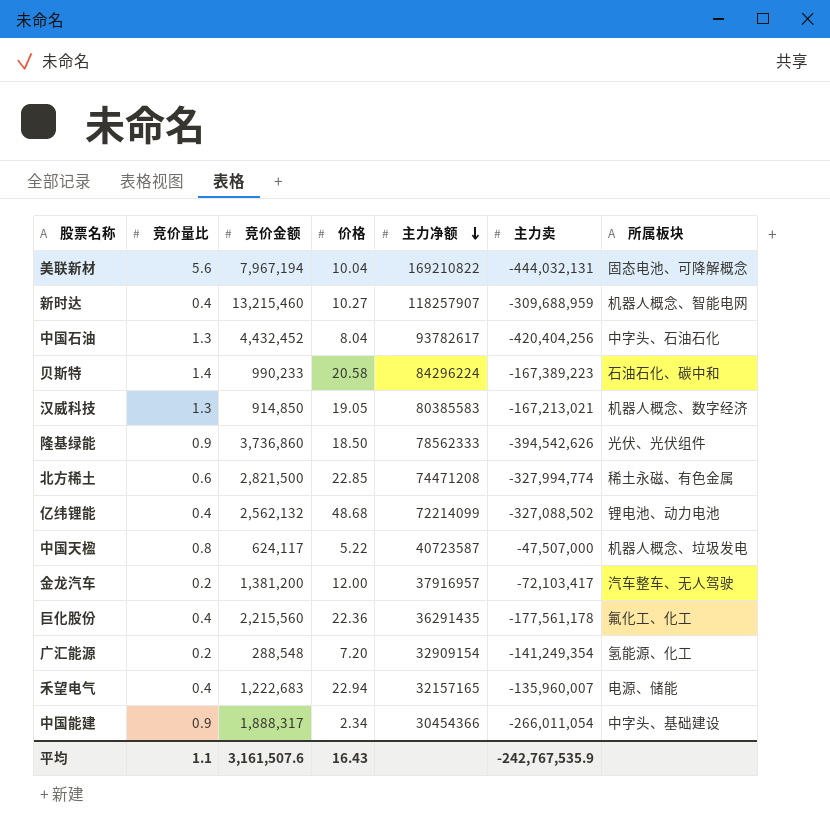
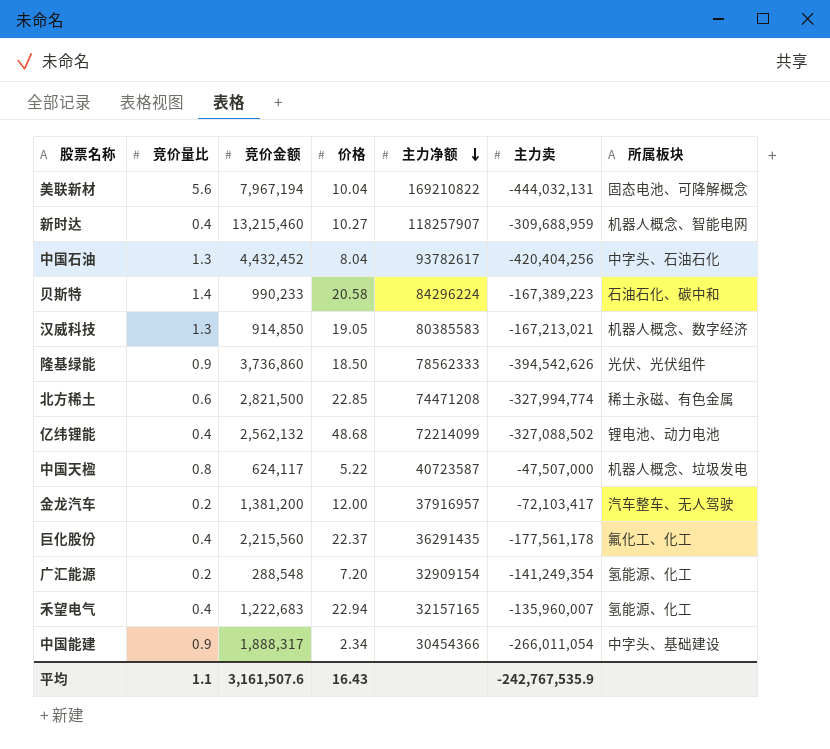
巨化股份 | 价格: 22.36 -> 22.37
禾望电气 | 所属板块: 电源、储能 -> 氢能源、化工

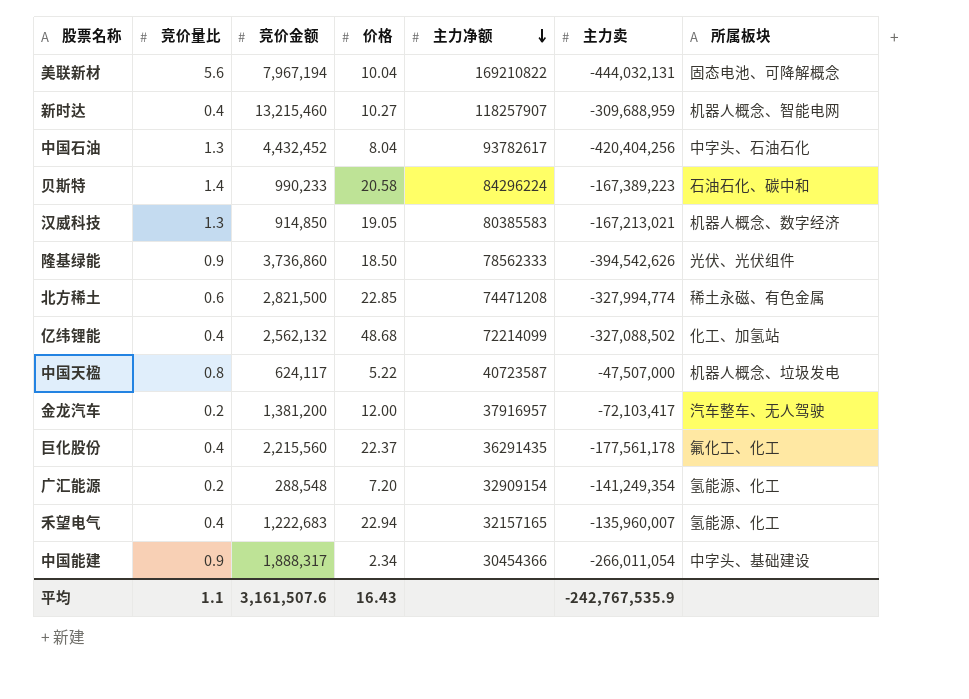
亿纬锂能 | 所属板块: 锂电池、动力电池 -> 化工、加氢站

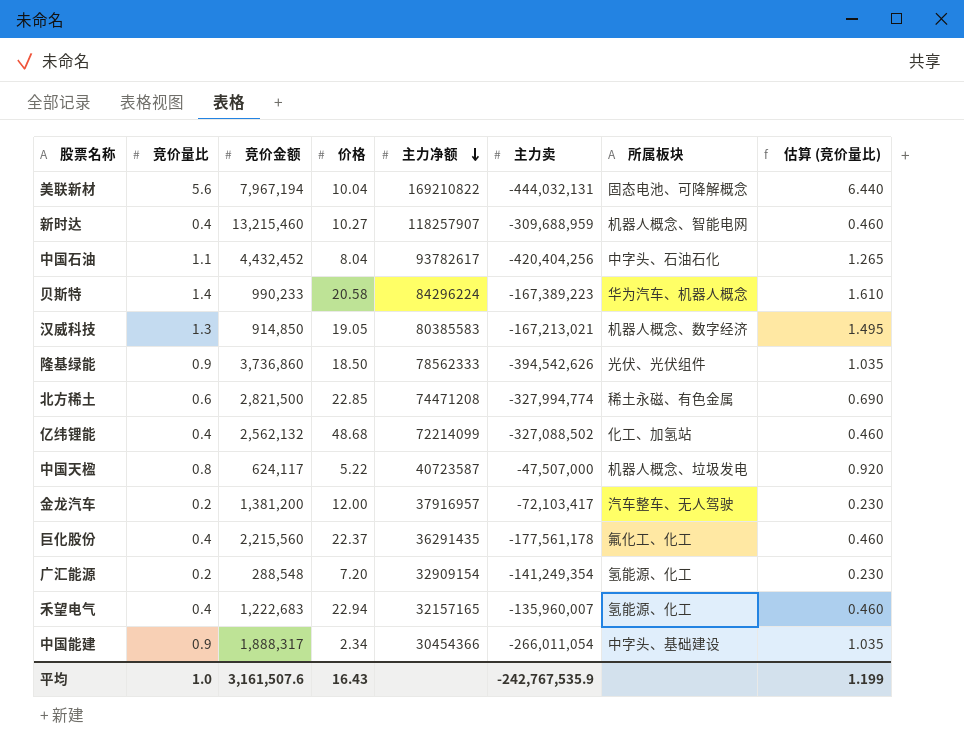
column 估算 (竞价量比) | formula: none -> [竞价量比] * 1.15
中国石油 | 竞价量比: 1.3 -> 1.1
贝斯特 | 所属板块: 石油石化、碳中和 -> 华为汽车、机器人概念
平均 | 竞价量比: 1.1 -> 1.0

